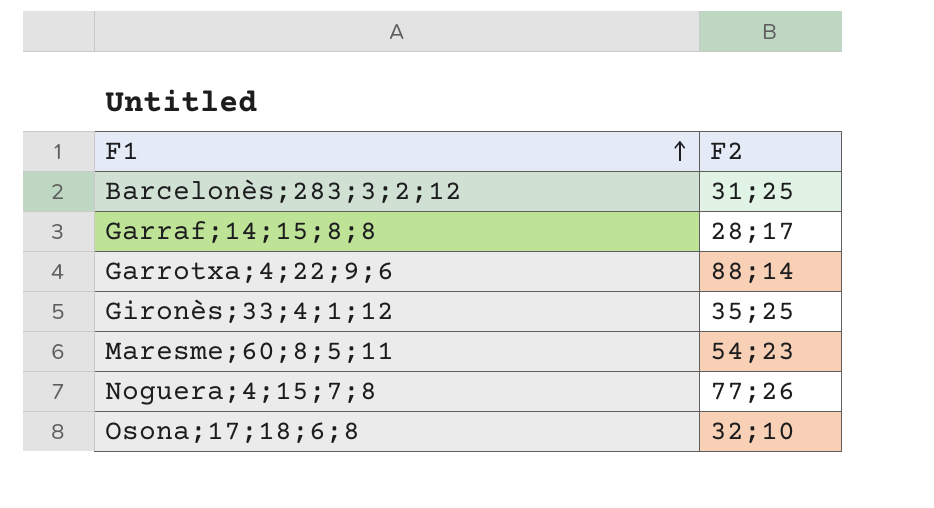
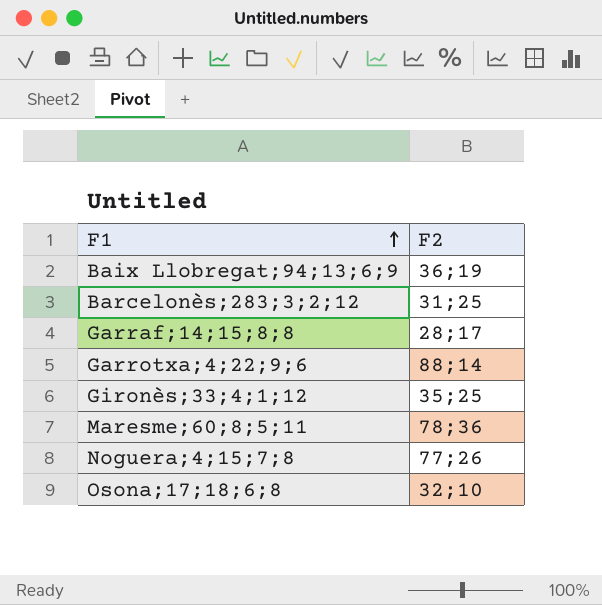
row Baix Llobregat;94;13;6;9: none -> 36;19
Maresme;60;8;5;11 | F2: 54;23 -> 78;36

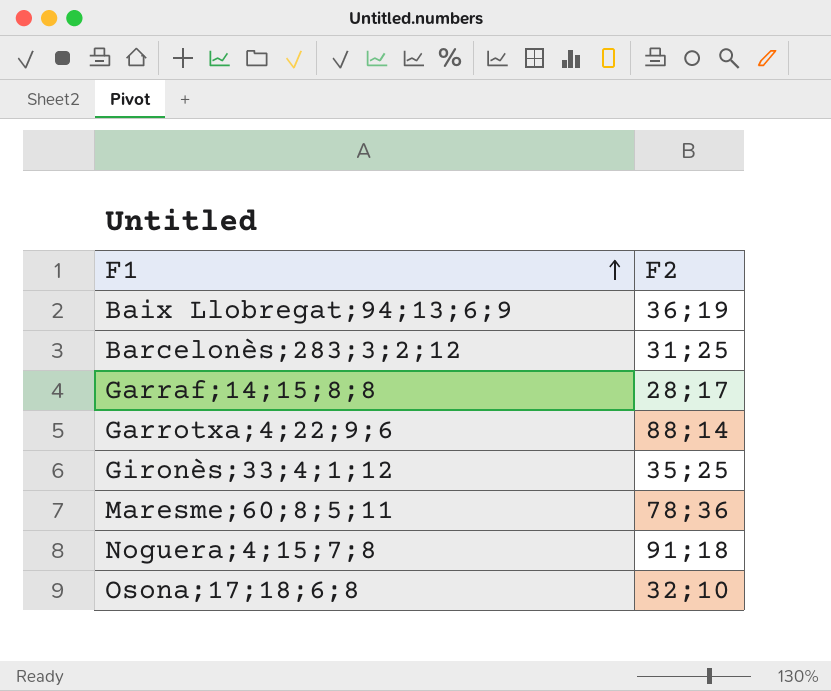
Noguera;4;15;7;8 | F2: 77;26 -> 91;18

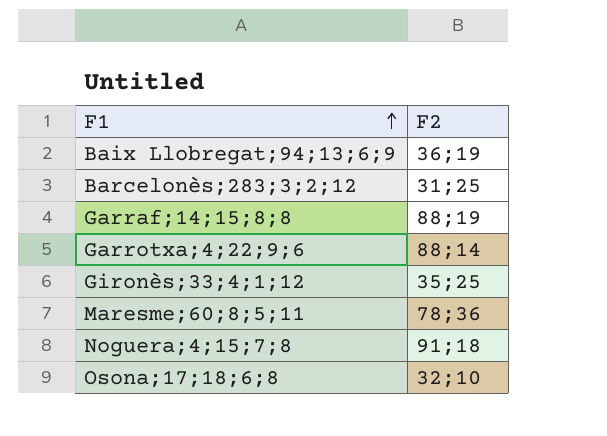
Garraf;14;15;8;8 | F2: 28;17 -> 88;19

